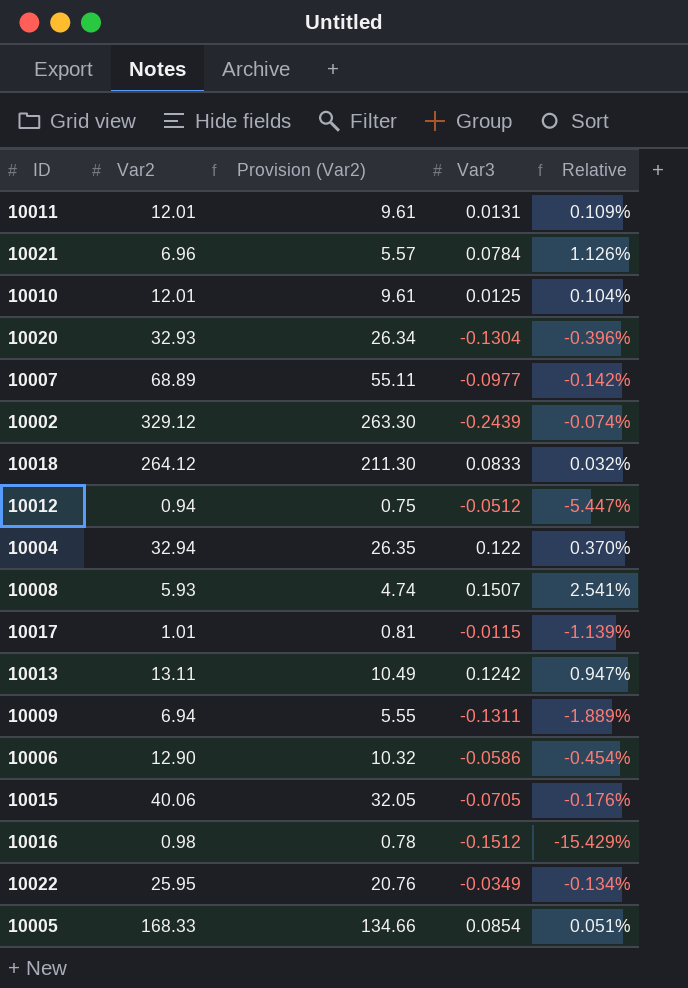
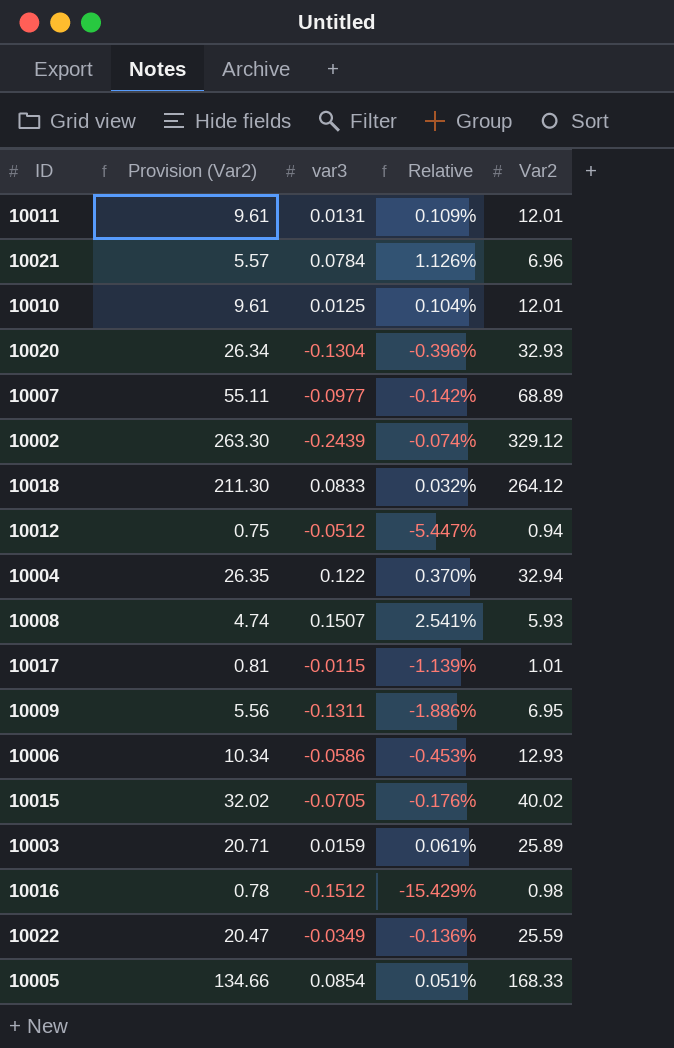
column name: Var3 -> var3
column Var2 | position: 2 -> 5
row 10013: 13.11 | 10.49 | 0.1242 | 0.947% -> none
10009 | Provision (Var2): 5.55 -> 5.56
10009 | Relative: -1.889% -> -1.886%
10009 | Var2: 6.94 -> 6.95
10006 | Provision (Var2): 10.32 -> 10.34
10006 | Relative: -0.454% -> -0.453%
10006 | Var2: 12.90 -> 12.93
10015 | Provision (Var2): 32.05 -> 32.02
10015 | Var2: 40.06 -> 40.02
row 10003: none -> 20.71 | 0.0159 | 0.061% | 25.89
10022 | Provision (Var2): 20.76 -> 20.47
10022 | Relative: -0.134% -> -0.136%
10022 | Var2: 25.95 -> 25.59

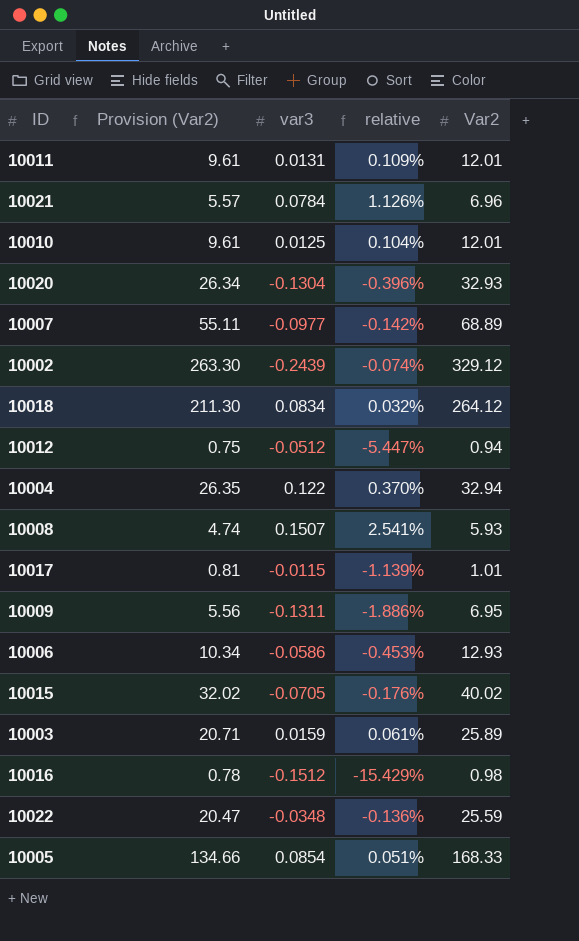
column name: Relative -> relative
10018 | var3: 0.0833 -> 0.0834
10022 | var3: -0.0349 -> -0.0348

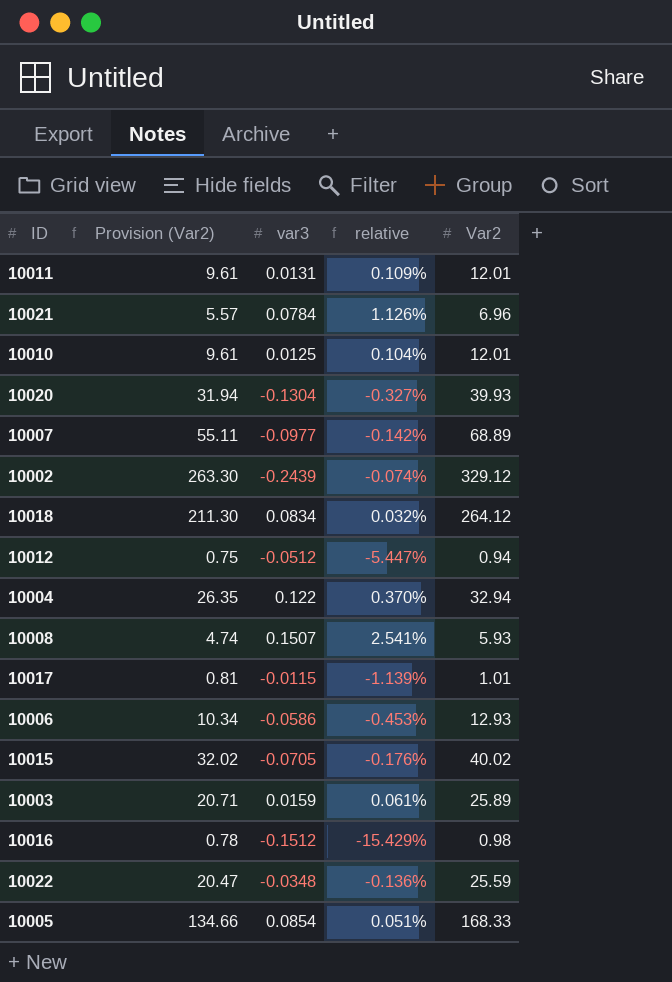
row 10009: 5.56 | -0.1311 | -1.886% | 6.95 -> none
10020 | Provision (Var2): 26.34 -> 31.94
10020 | relative: -0.396% -> -0.327%
10020 | Var2: 32.93 -> 39.93

